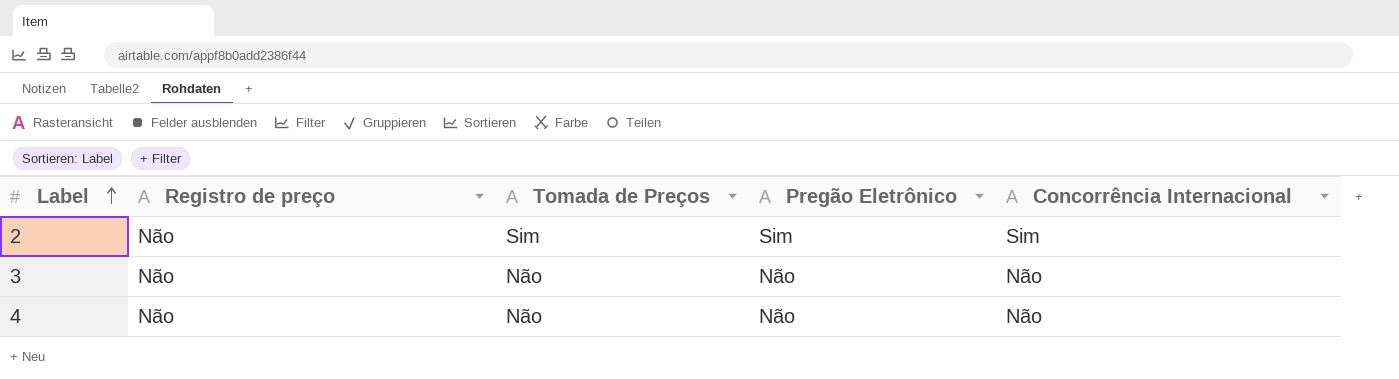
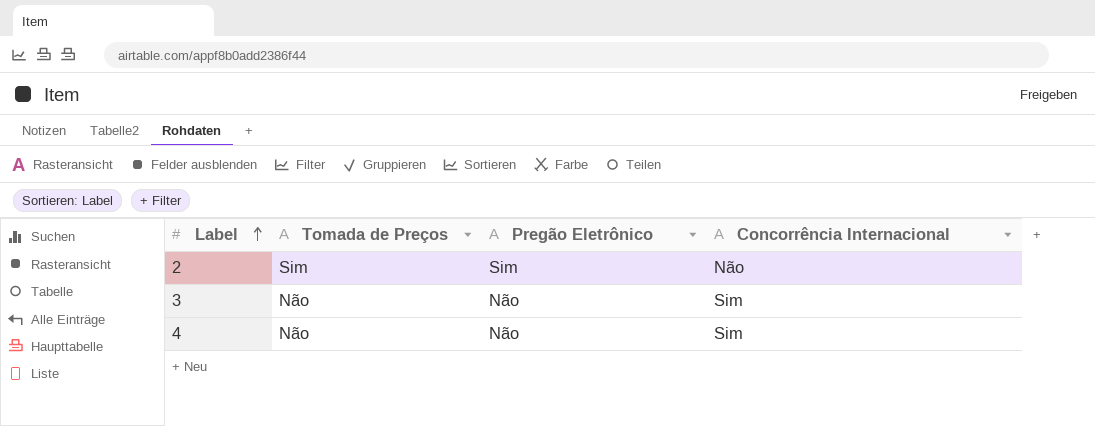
column Registro de preço | position: 2 -> none
2 | Concorrência Internacional: Sim -> Não
3 | Concorrência Internacional: Não -> Sim
4 | Concorrência Internacional: Não -> Sim

